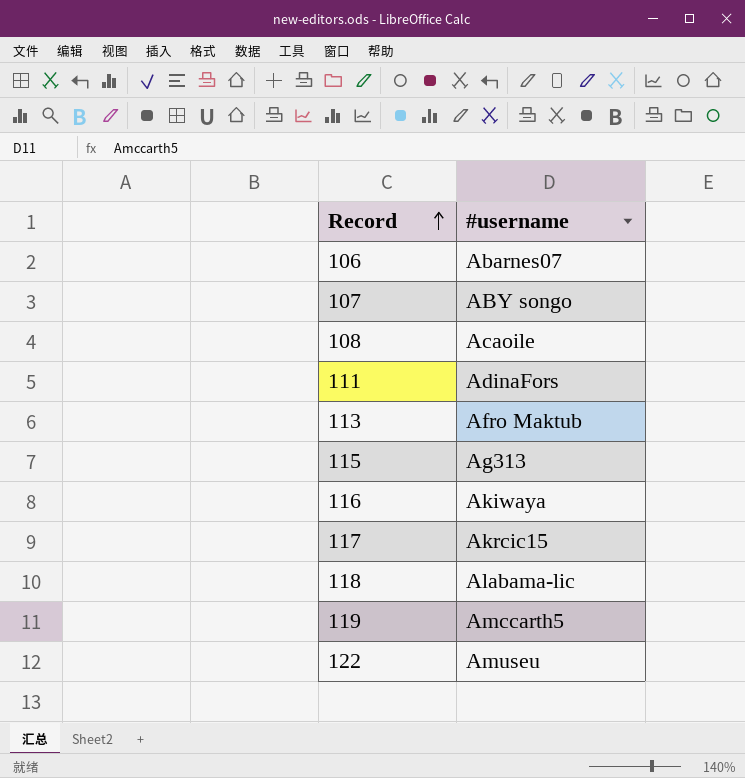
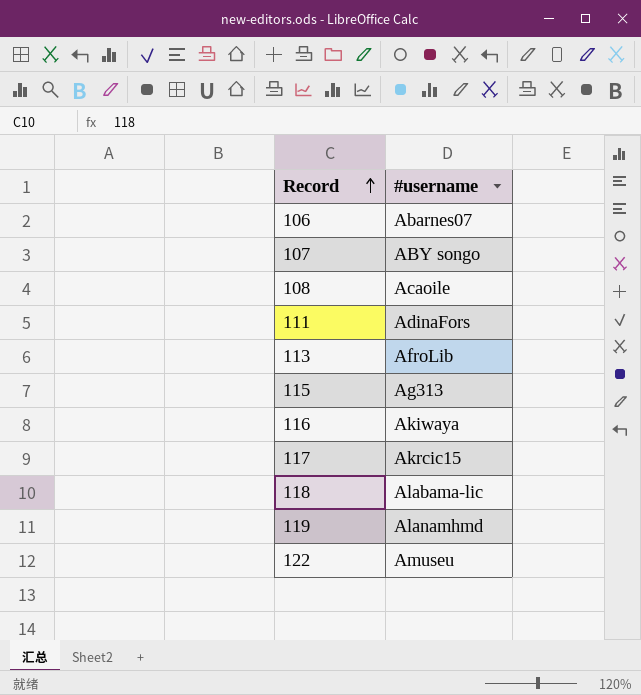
113 | #username: Afro Maktub -> AfroLib
119 | #username: Amccarth5 -> Alanamhmd

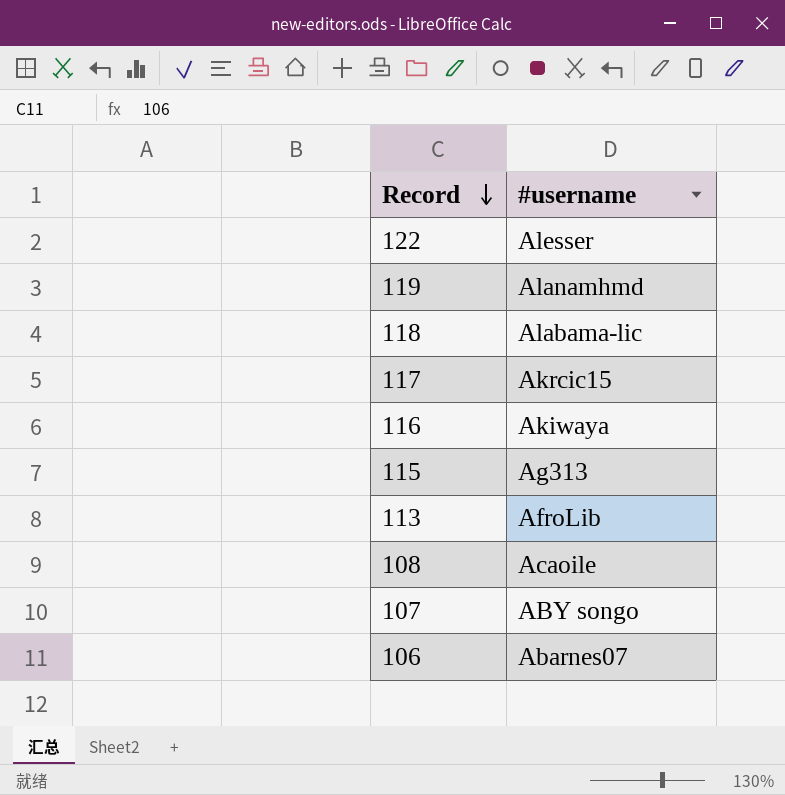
row order: Record ascending -> Record descending
row 111: AdinaFors -> none
122 | #username: Amuseu -> Alesser

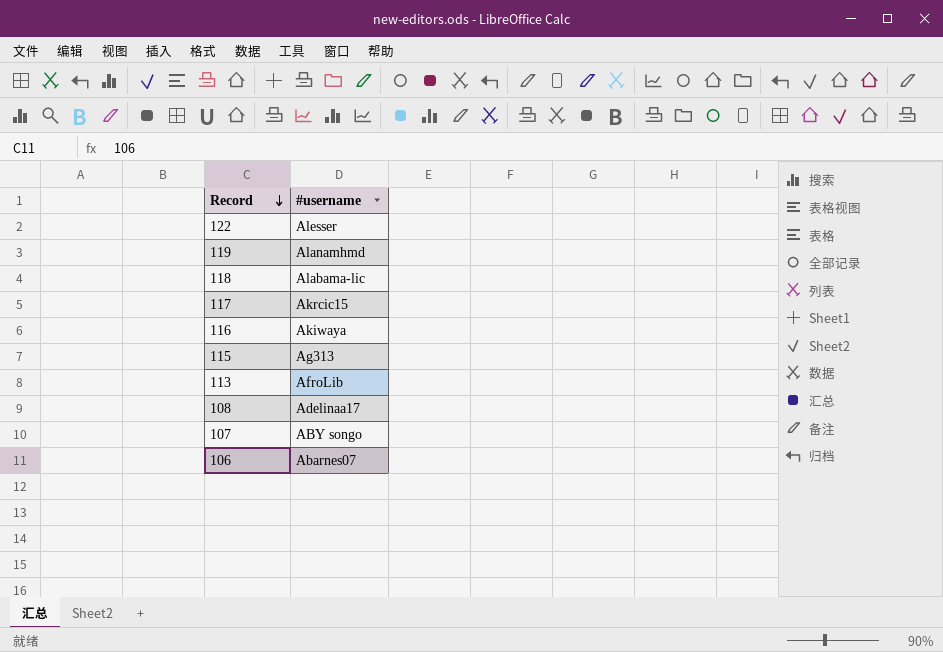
108 | #username: Acaoile -> Adelinaa17

